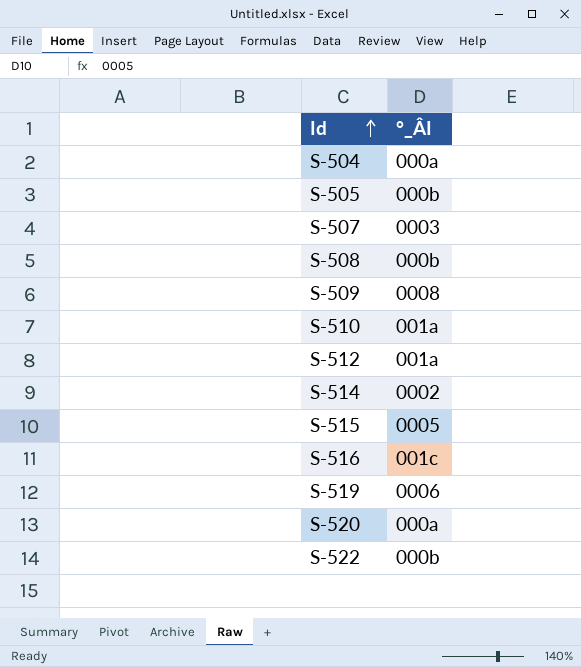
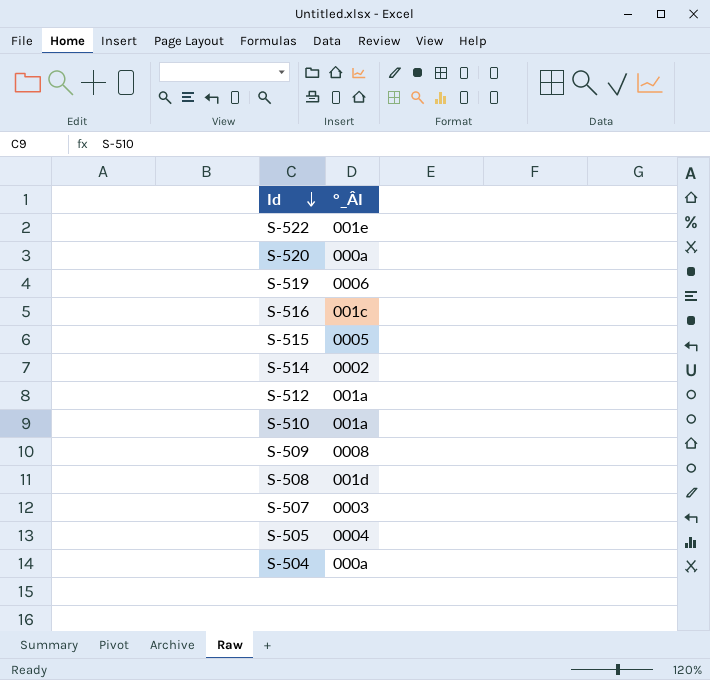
row order: Id ascending -> Id descending
S-522 | °_ÂI: 000b -> 001e
S-508 | °_ÂI: 000b -> 001d
S-505 | °_ÂI: 000b -> 0004

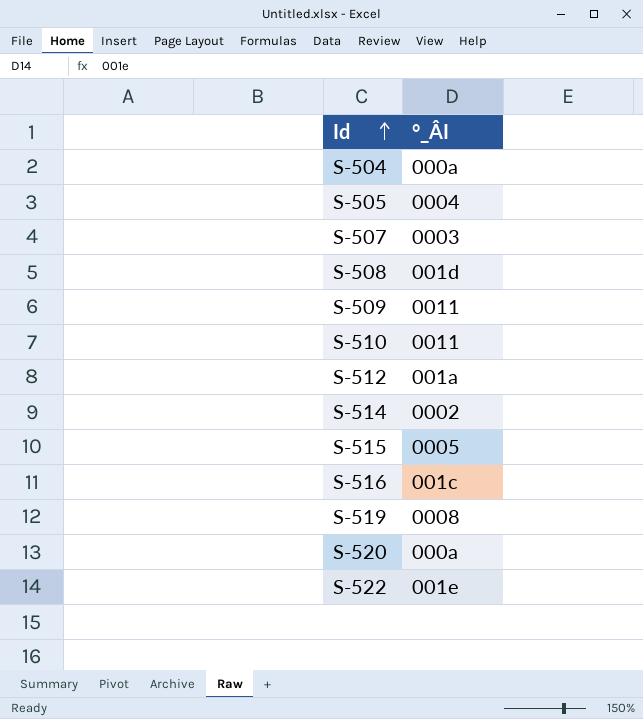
row order: Id descending -> Id ascending
S-509 | °_ÂI: 0008 -> 0011
S-510 | °_ÂI: 001a -> 0011
S-519 | °_ÂI: 0006 -> 0008

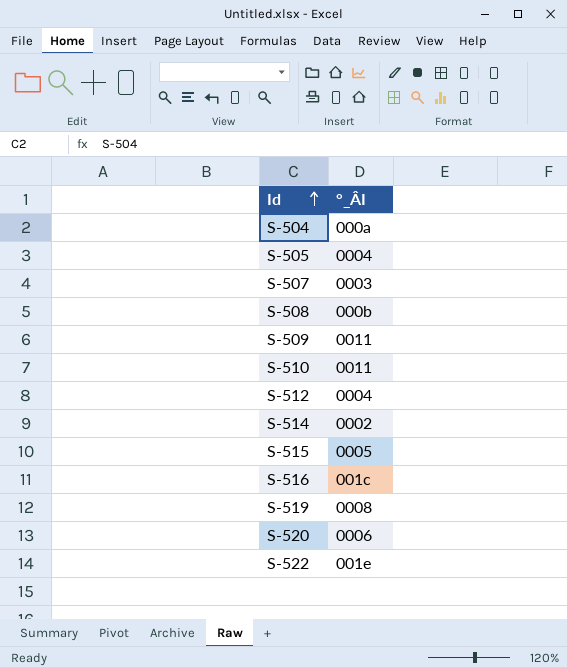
S-508 | °_ÂI: 001d -> 000b
S-512 | °_ÂI: 001a -> 0004
S-520 | °_ÂI: 000a -> 0006

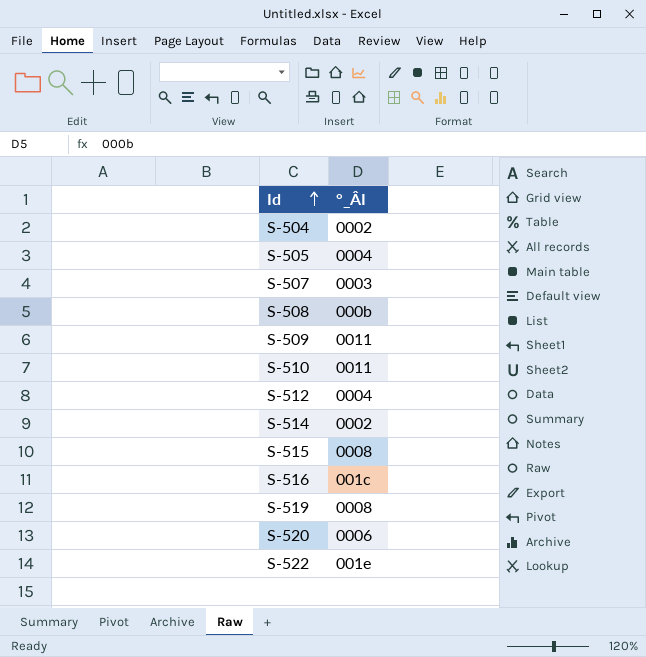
S-504 | °_ÂI: 000a -> 0002
S-515 | °_ÂI: 0005 -> 0008

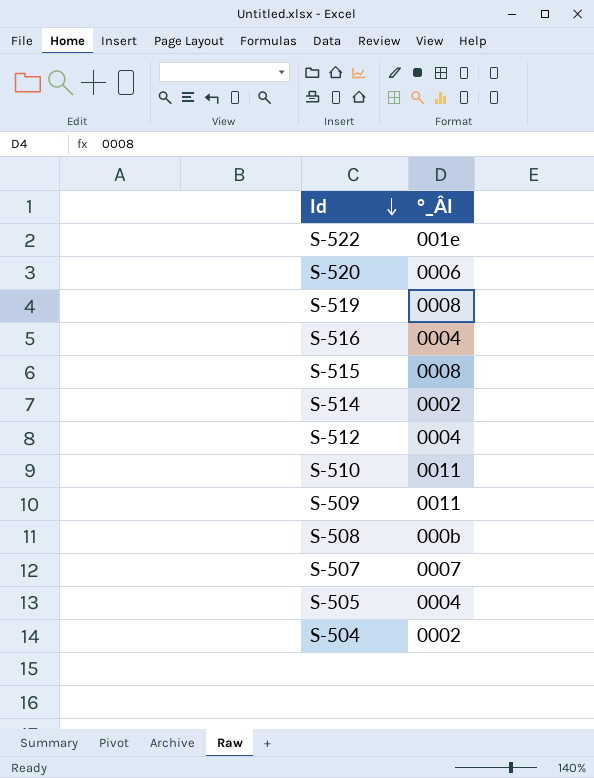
row order: Id ascending -> Id descending
S-516 | °_ÂI: 001c -> 0004
S-507 | °_ÂI: 0003 -> 0007

